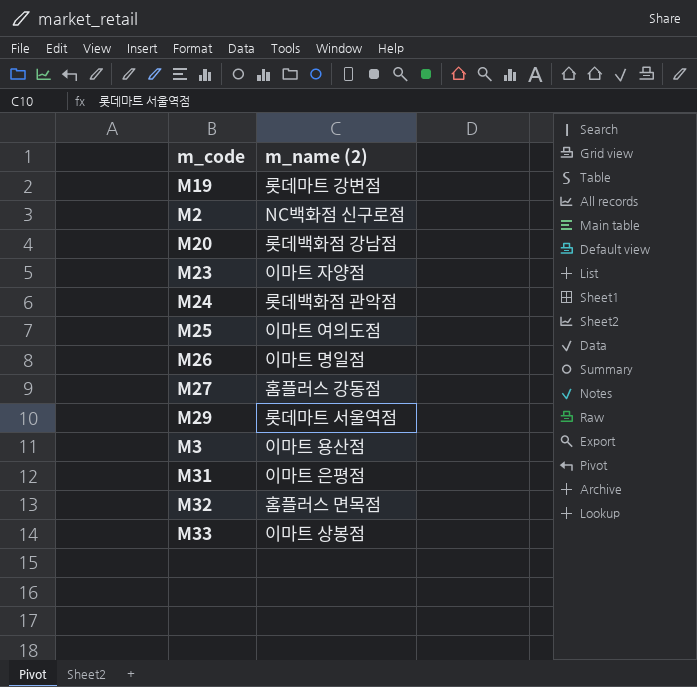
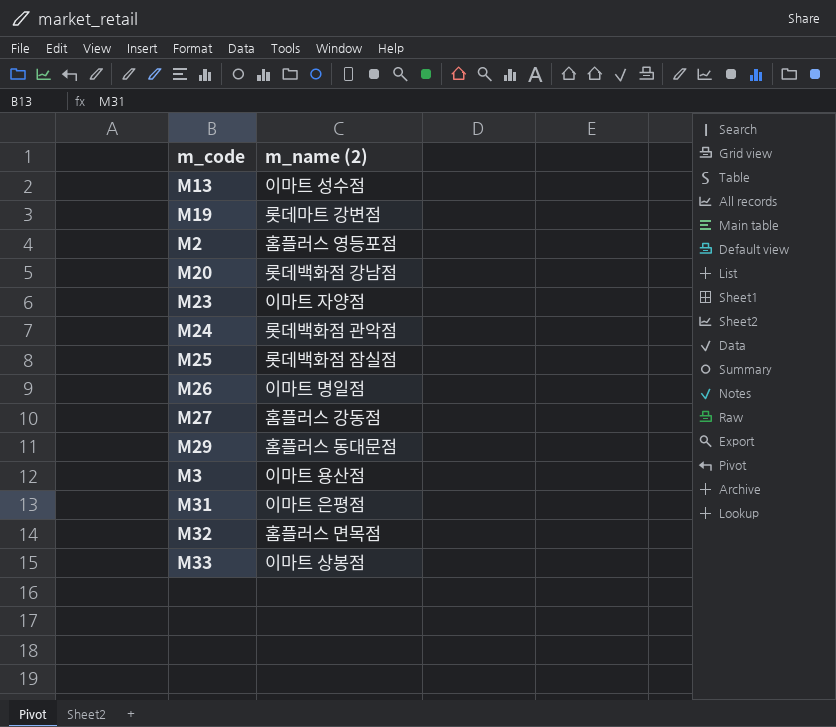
row M13: none -> 이마트 성수점
M2 | m_name (2): NC백화점 신구로점 -> 홈플러스 영등포점
M25 | m_name (2): 이마트 여의도점 -> 롯데백화점 잠실점
M29 | m_name (2): 롯데마트 서울역점 -> 홈플러스 동대문점

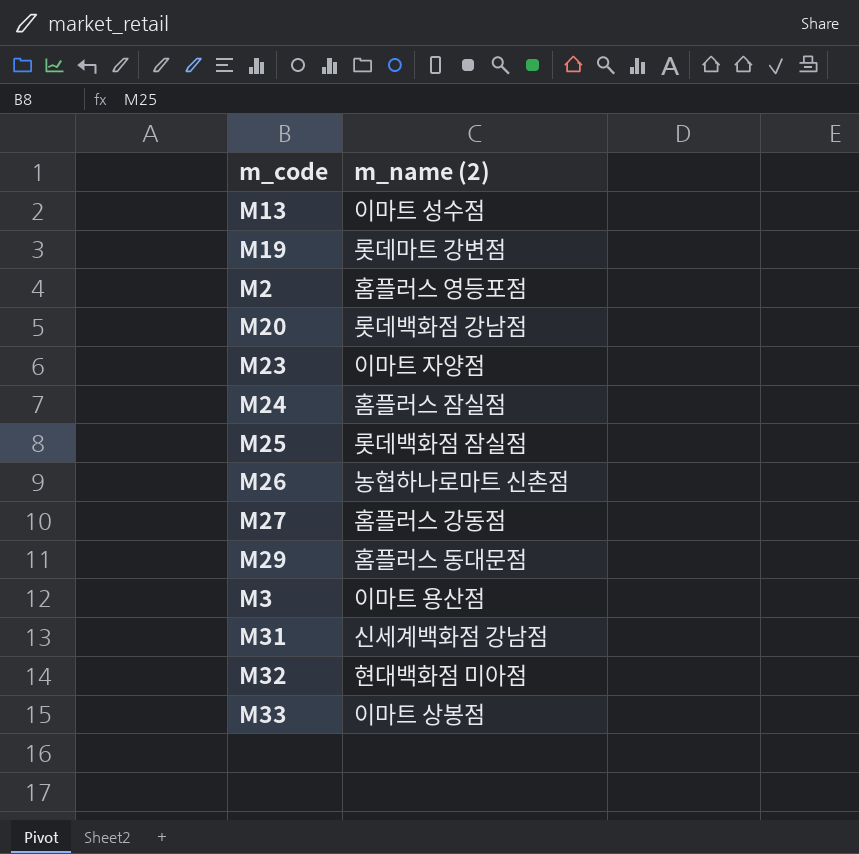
M24 | m_name (2): 롯데백화점 관악점 -> 홈플러스 잠실점
M26 | m_name (2): 이마트 명일점 -> 농협하나로마트 신촌점
M31 | m_name (2): 이마트 은평점 -> 신세계백화점 강남점
M32 | m_name (2): 홈플러스 면목점 -> 현대백화점 미아점

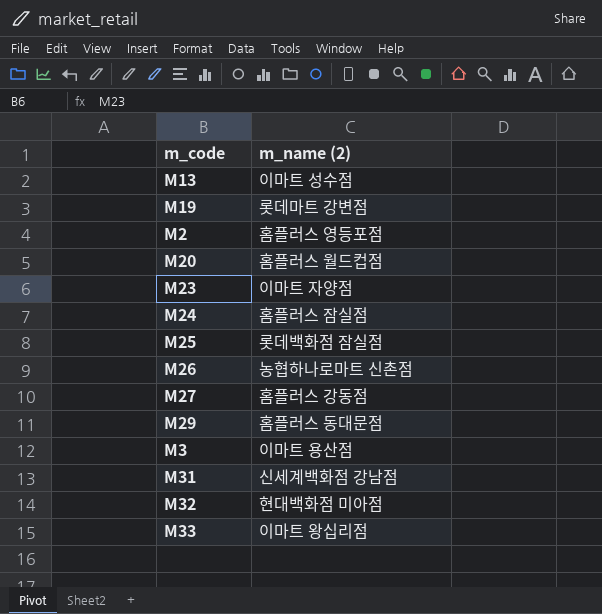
M20 | m_name (2): 롯데백화점 강남점 -> 홈플러스 월드컵점
M33 | m_name (2): 이마트 상봉점 -> 이마트 왕십리점

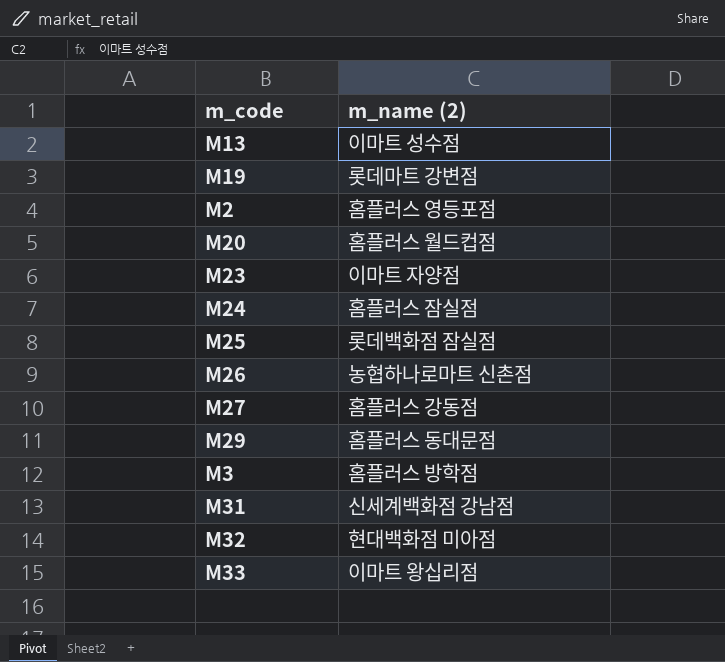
M3 | m_name (2): 이마트 용산점 -> 홈플러스 방학점

